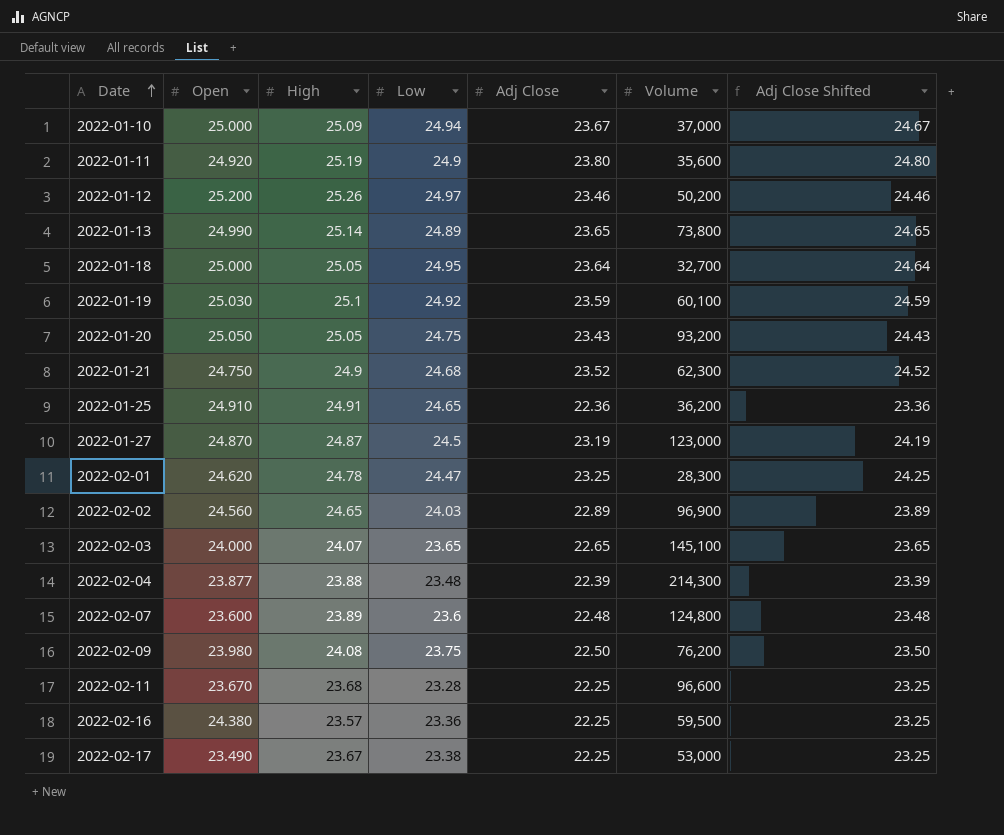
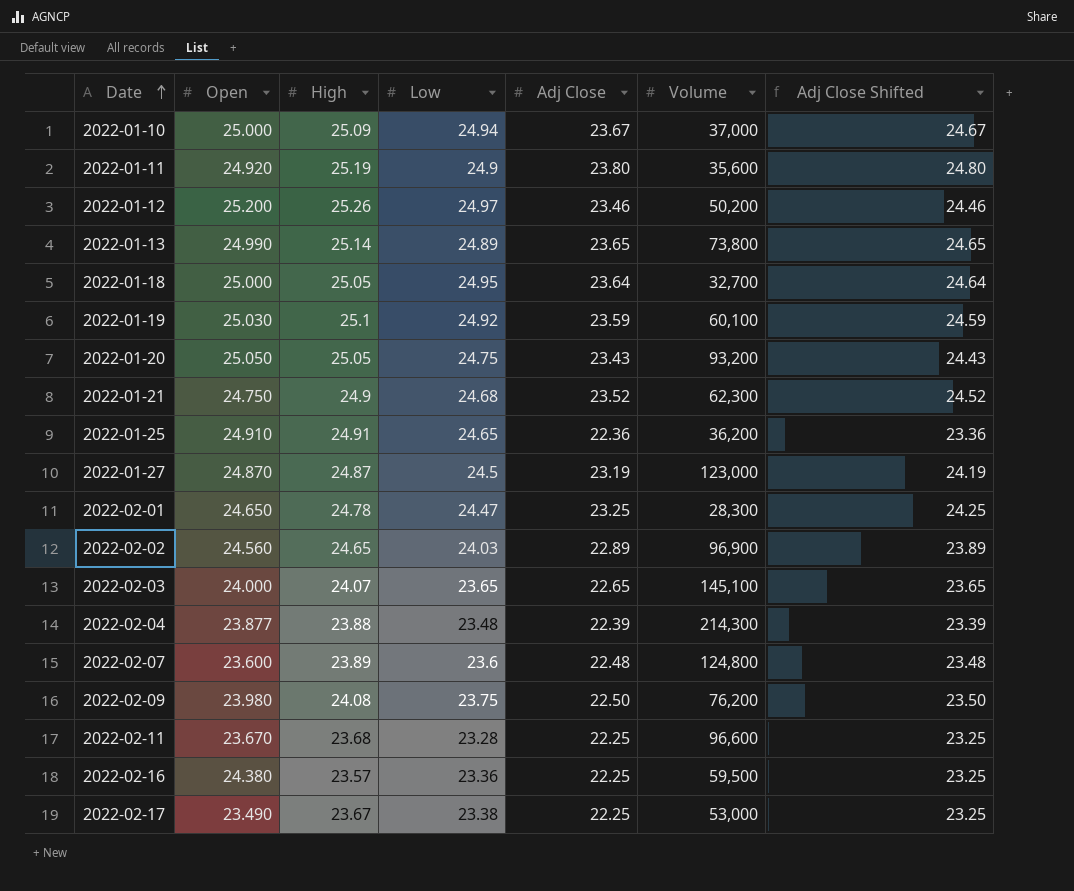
2022-02-01 | Open: 24.620 -> 24.650

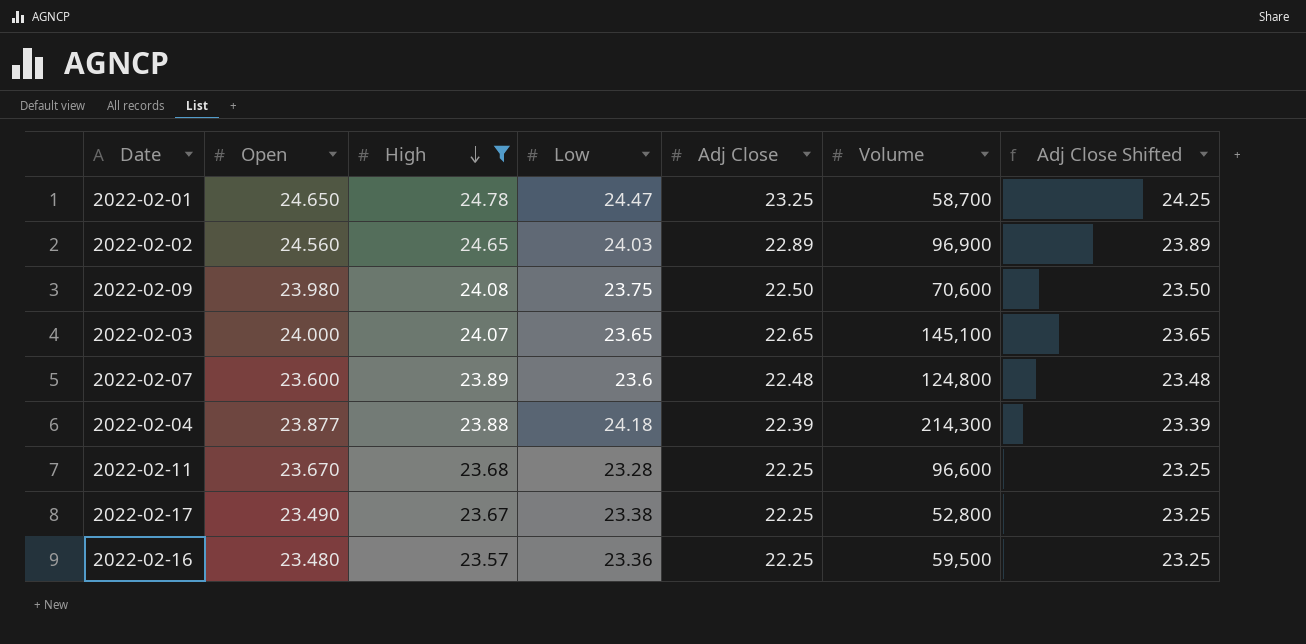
filter: none -> High <= 24.78
row order: Date ascending -> High descending
2022-02-01 | Volume: 28,300 -> 58,700
2022-02-09 | Volume: 76,200 -> 70,600
2022-02-04 | Low: 23.48 -> 24.18
2022-02-17 | Volume: 53,000 -> 52,800
2022-02-16 | Open: 24.380 -> 23.480

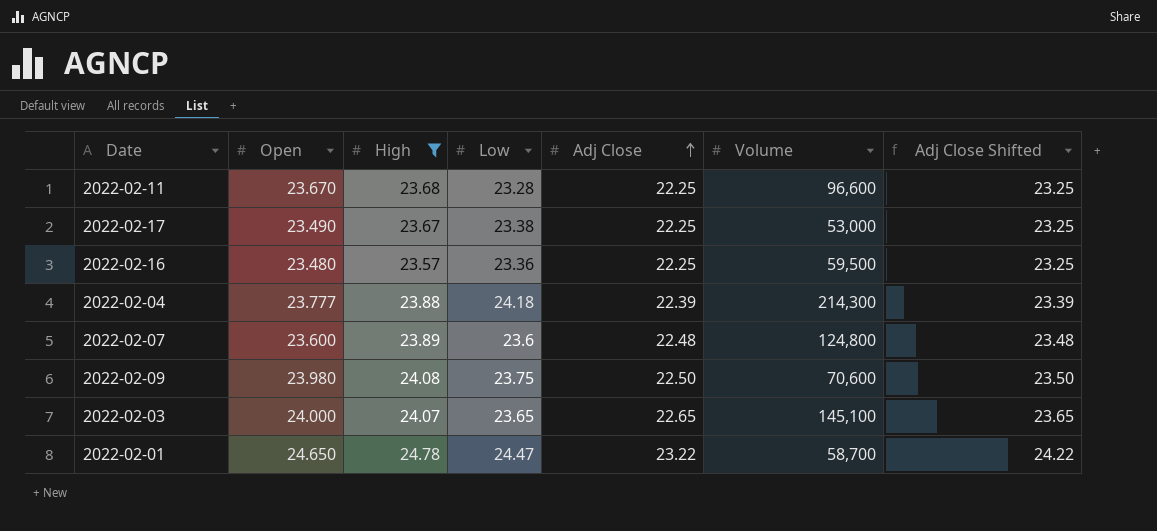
row order: High descending -> Adj Close ascending
row 2022-02-02: 24.560 | 24.65 | 24.03 | 22.89 | 96,900 | 23.89 -> none
2022-02-17 | Volume: 52,800 -> 53,000
2022-02-04 | Open: 23.877 -> 23.777
2022-02-01 | Adj Close: 23.25 -> 23.22
2022-02-01 | Adj Close Shifted: 24.25 -> 24.22

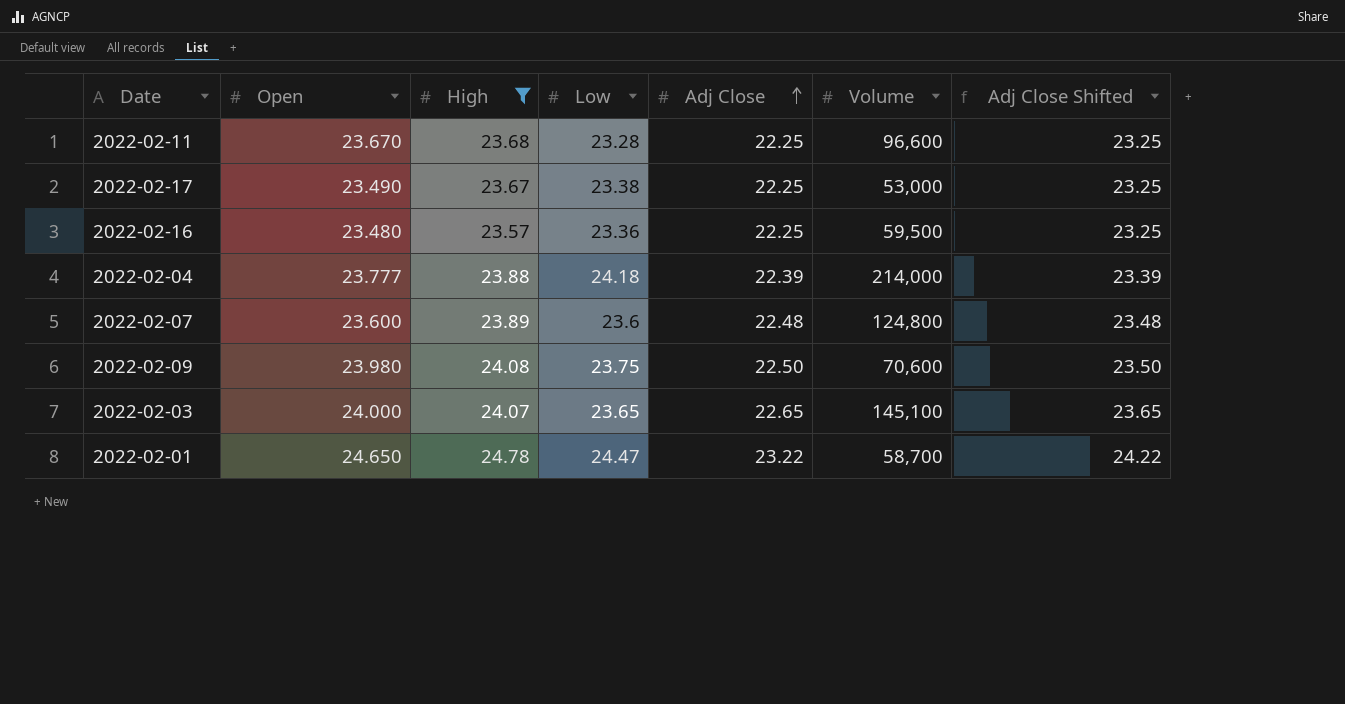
2022-02-04 | Volume: 214,300 -> 214,000

